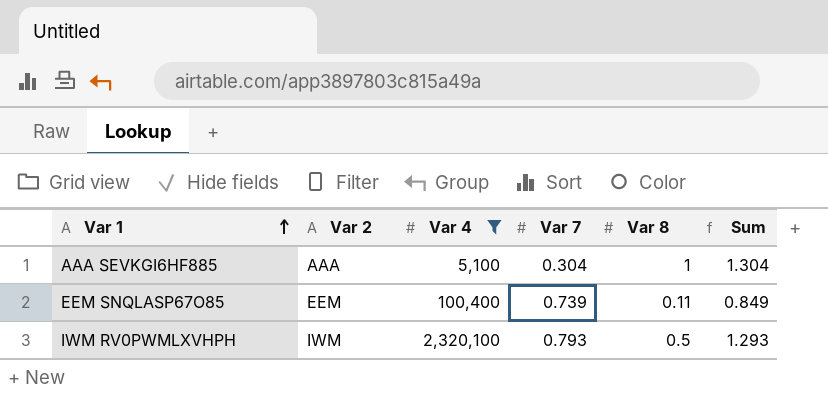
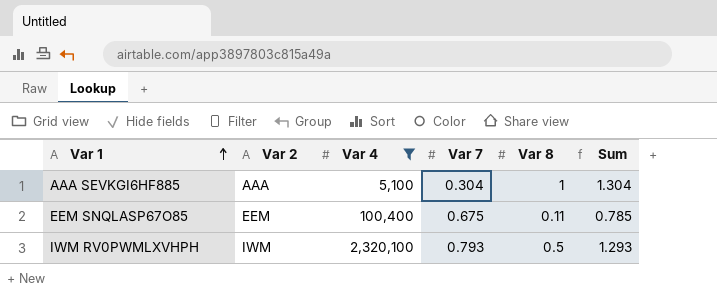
EEM SNQLASP67O85 | Var 7: 0.739 -> 0.675
EEM SNQLASP67O85 | Sum: 0.849 -> 0.785

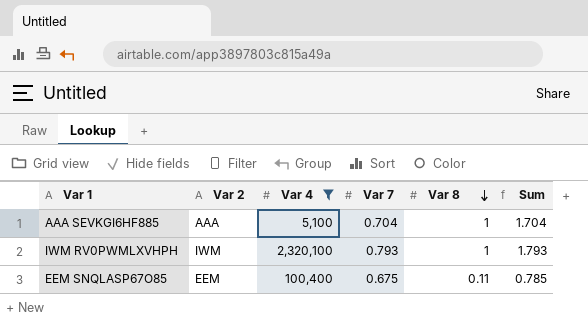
row order: Var 1 ascending -> Var 8 descending
AAA SEVKGI6HF885 | Var 7: 0.304 -> 0.704
AAA SEVKGI6HF885 | Sum: 1.304 -> 1.704
IWM RV0PWMLXVHPH | Var 8: 0.5 -> 1
IWM RV0PWMLXVHPH | Sum: 1.293 -> 1.793

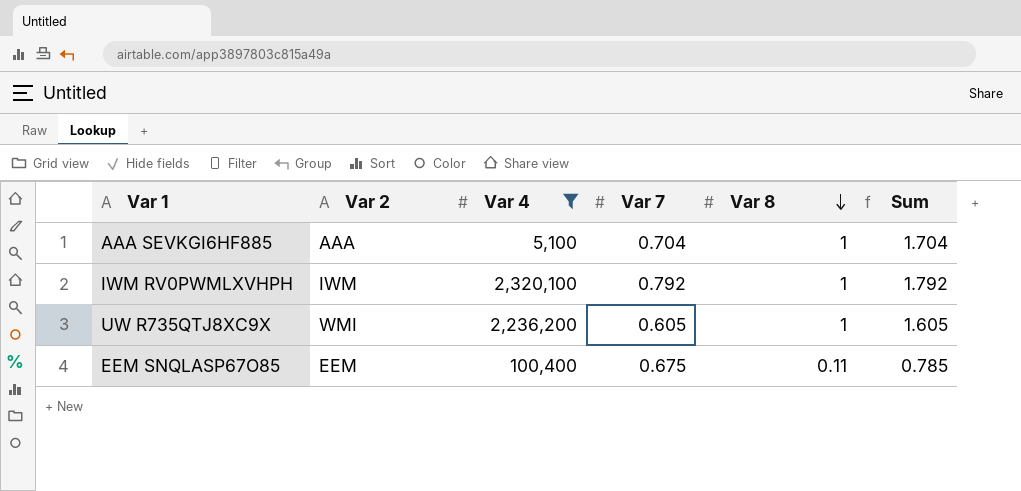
IWM RV0PWMLXVHPH | Var 7: 0.793 -> 0.792
IWM RV0PWMLXVHPH | Sum: 1.793 -> 1.792
row UW R735QTJ8XC9X: none -> WMI | 2,236,200 | 0.605 | 1 | 1.605

